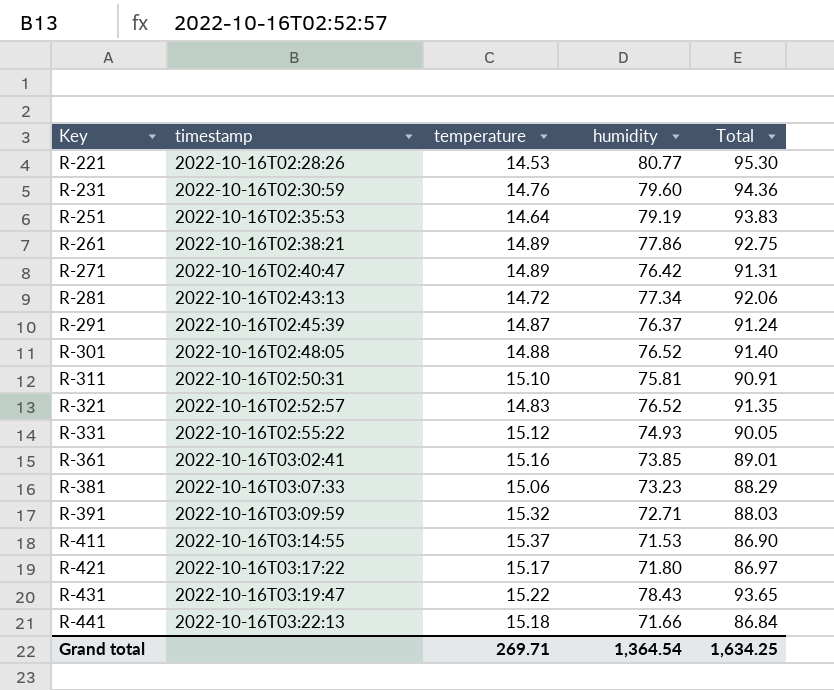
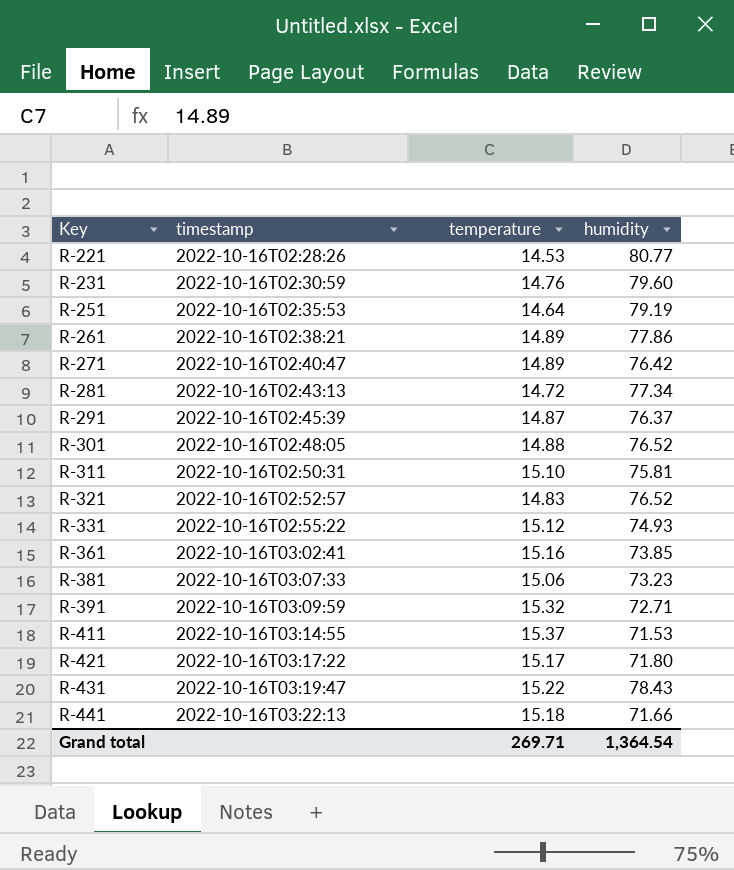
column Total | formula: [temperature] + [humidity] -> none

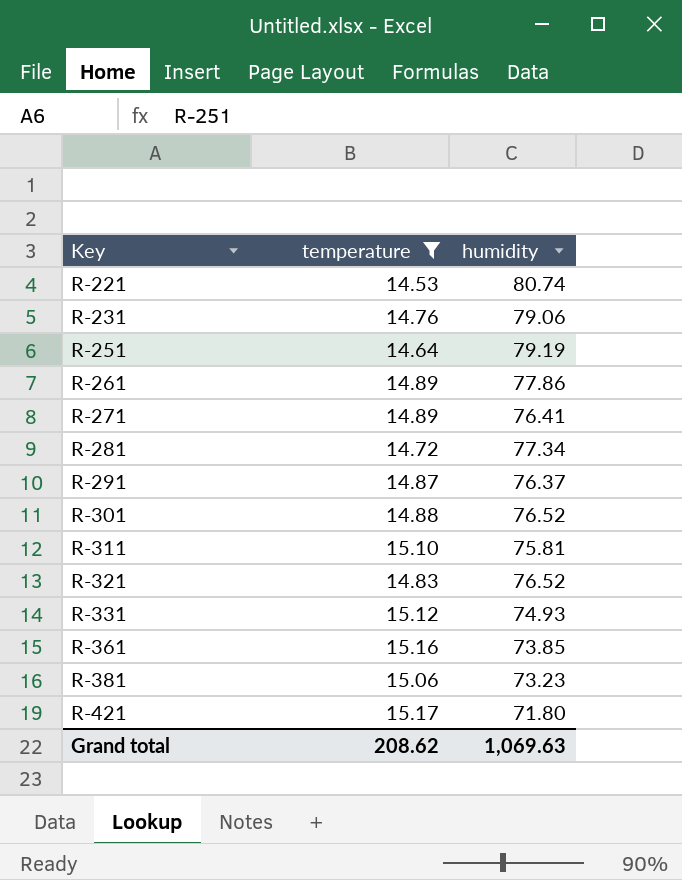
filter: none -> temperature <= 15.17
column timestamp | position: 2 -> none
R-221 | humidity: 80.77 -> 80.74
R-231 | humidity: 79.60 -> 79.06
R-271 | humidity: 76.42 -> 76.41
Grand total | temperature: 269.71 -> 208.62
Grand total | humidity: 1,364.54 -> 1,069.63

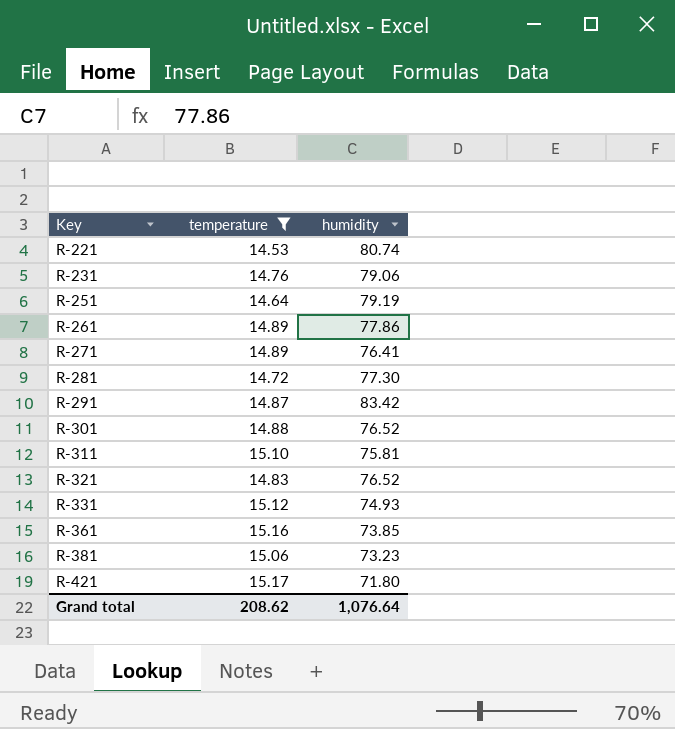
R-281 | humidity: 77.34 -> 77.30
R-291 | humidity: 76.37 -> 83.42
Grand total | humidity: 1,069.63 -> 1,076.64

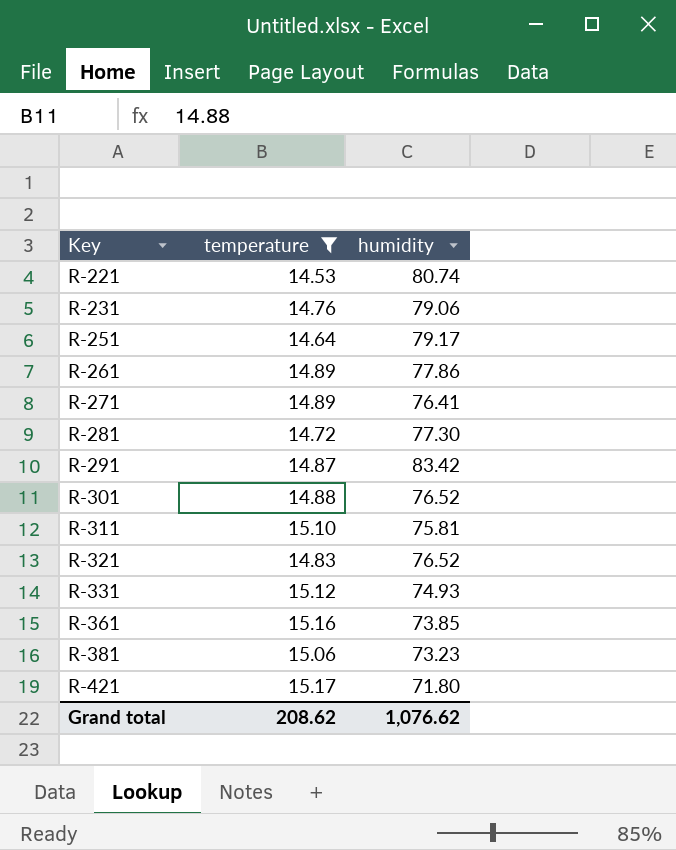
R-251 | humidity: 79.19 -> 79.17
Grand total | humidity: 1,076.64 -> 1,076.62

